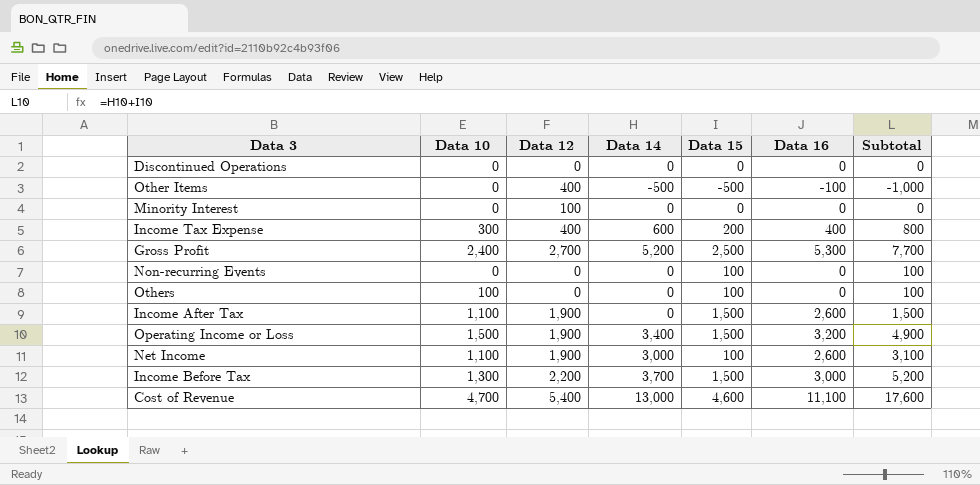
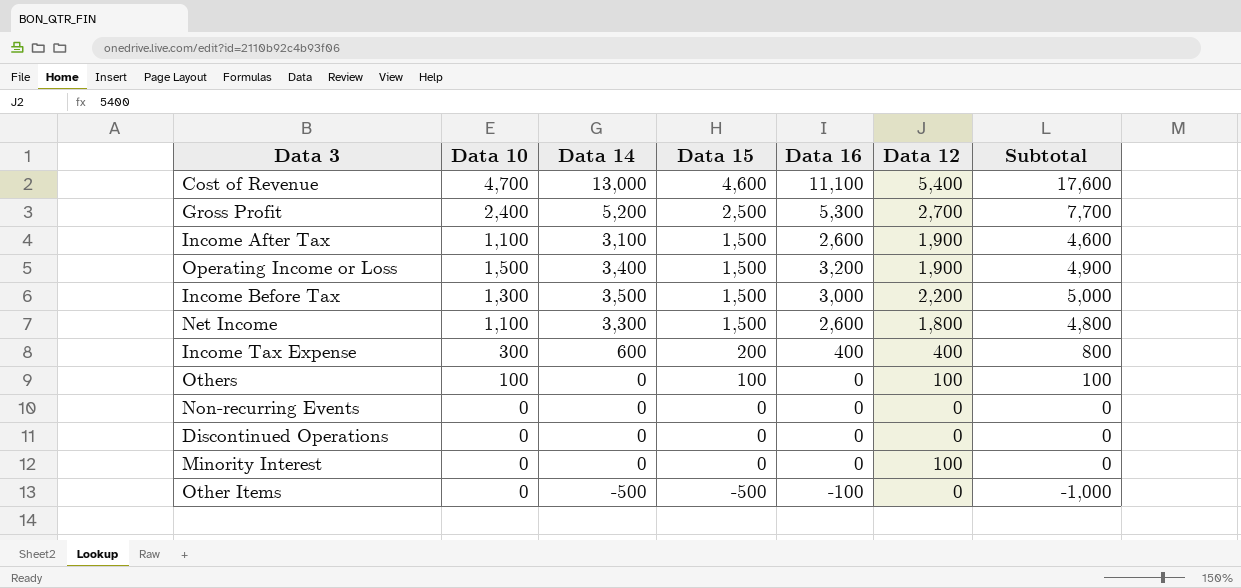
row order: none -> Data 15 descending
column Data 12 | position: 3 -> 6
Income After Tax | Data 14: 0 -> 3,100
Income After Tax | Subtotal: 1,500 -> 4,600
Income Before Tax | Data 14: 3,700 -> 3,500
Income Before Tax | Subtotal: 5,200 -> 5,000
Net Income | Data 14: 3,000 -> 3,300
Net Income | Data 15: 100 -> 1,500
Net Income | Data 12: 1,900 -> 1,800
Net Income | Subtotal: 3,100 -> 4,800
Others | Data 12: 0 -> 100
Non-recurring Events | Data 15: 100 -> 0
Non-recurring Events | Subtotal: 100 -> 0
Other Items | Data 12: 400 -> 0

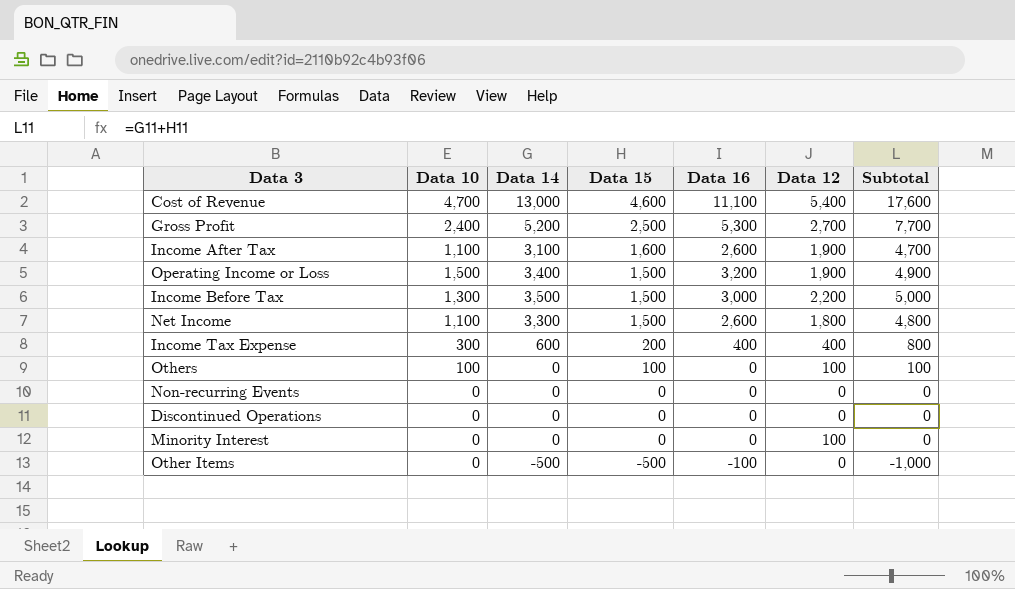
Income After Tax | Data 15: 1,500 -> 1,600
Income After Tax | Subtotal: 4,600 -> 4,700

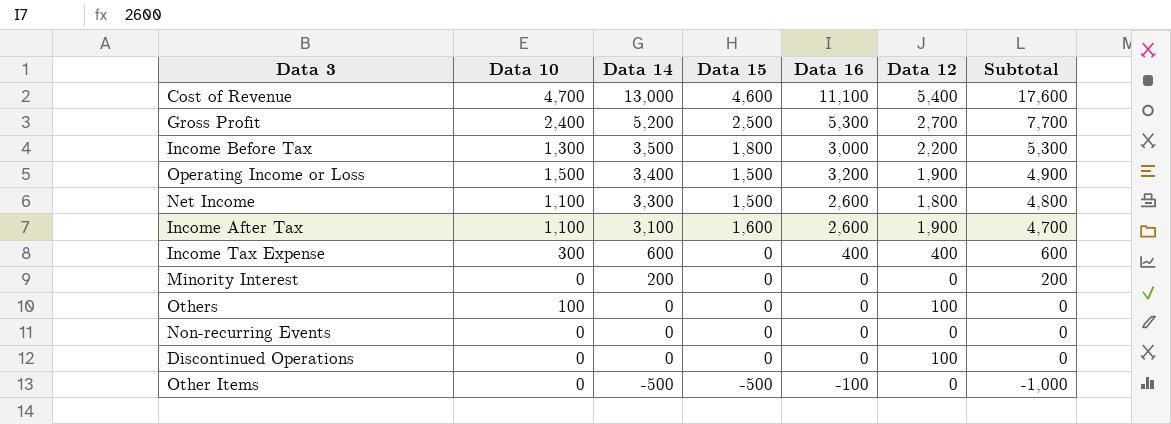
row order: Data 15 descending -> Data 14 descending
Income Before Tax | Data 15: 1,500 -> 1,800
Income Before Tax | Subtotal: 5,000 -> 5,300
Income Tax Expense | Data 15: 200 -> 0
Income Tax Expense | Subtotal: 800 -> 600
Minority Interest | Data 14: 0 -> 200
Minority Interest | Data 12: 100 -> 0
Minority Interest | Subtotal: 0 -> 200
Others | Data 15: 100 -> 0
Others | Subtotal: 100 -> 0
Discontinued Operations | Data 12: 0 -> 100

